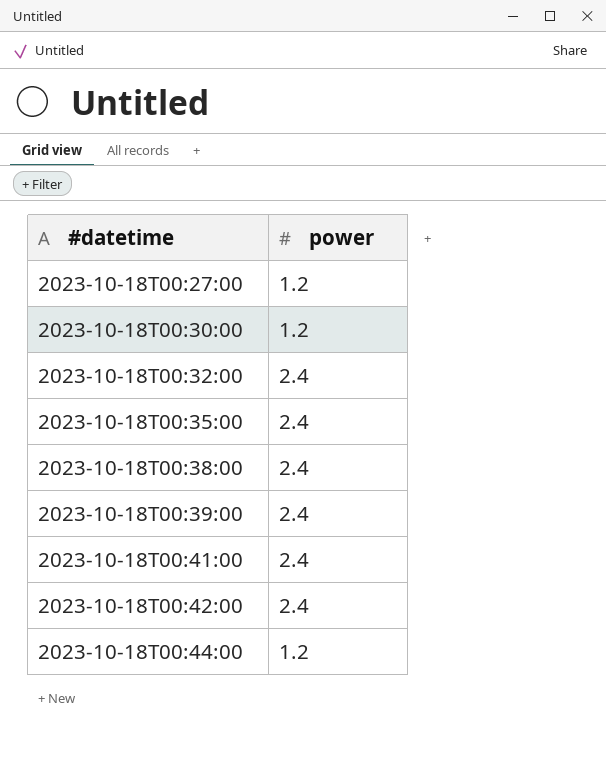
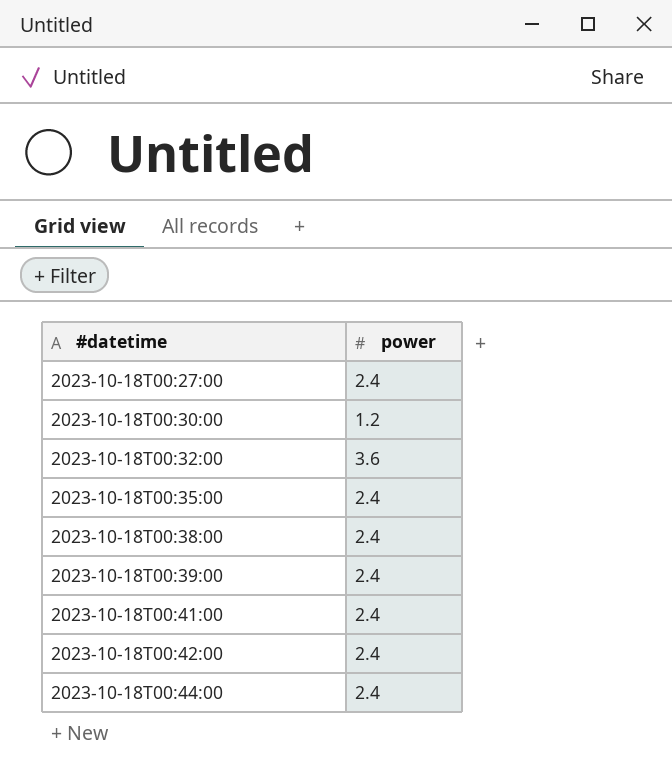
2023-10-18T00:27:00 | power: 1.2 -> 2.4
2023-10-18T00:32:00 | power: 2.4 -> 3.6
2023-10-18T00:44:00 | power: 1.2 -> 2.4

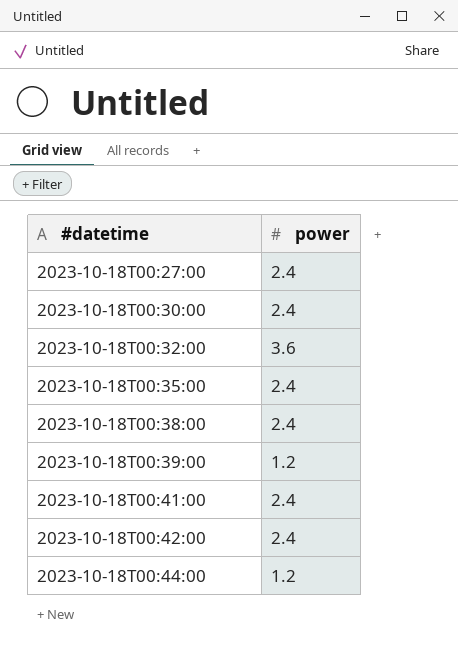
2023-10-18T00:30:00 | power: 1.2 -> 2.4
2023-10-18T00:39:00 | power: 2.4 -> 1.2
2023-10-18T00:44:00 | power: 2.4 -> 1.2

